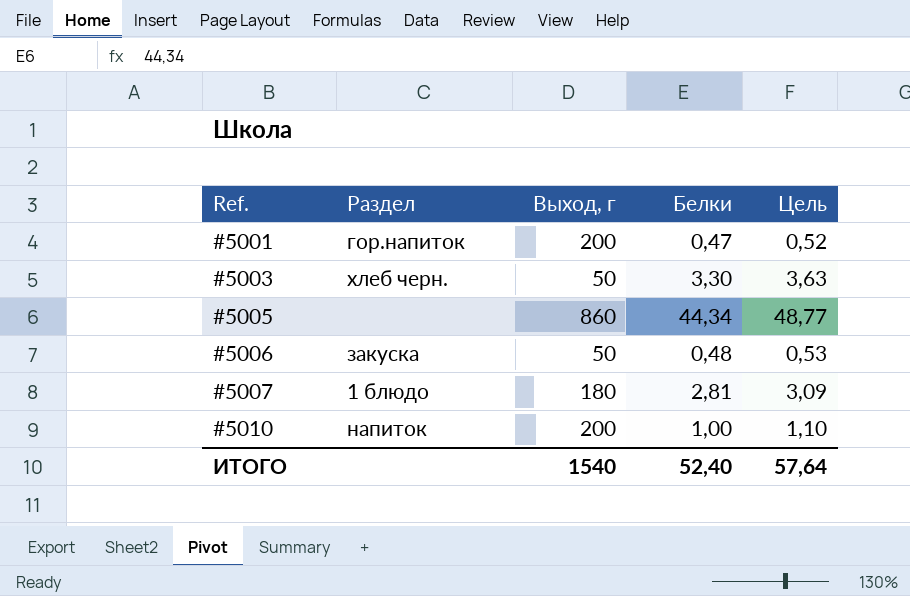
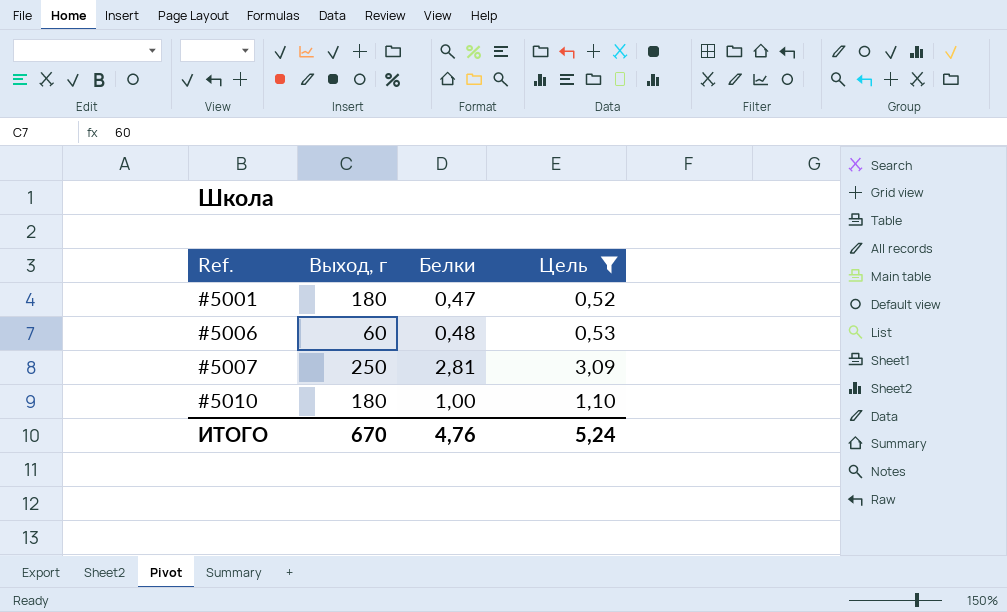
filter: none -> Цель <= 3,09
column Раздел | position: 2 -> none
#5001 | Выход, г: 200 -> 180
#5006 | Выход, г: 50 -> 60
#5007 | Выход, г: 180 -> 250
#5010 | Выход, г: 200 -> 180
ИТОГО | Выход, г: 1540 -> 670
ИТОГО | Белки: 52,40 -> 4,76
ИТОГО | Цель: 57,64 -> 5,24

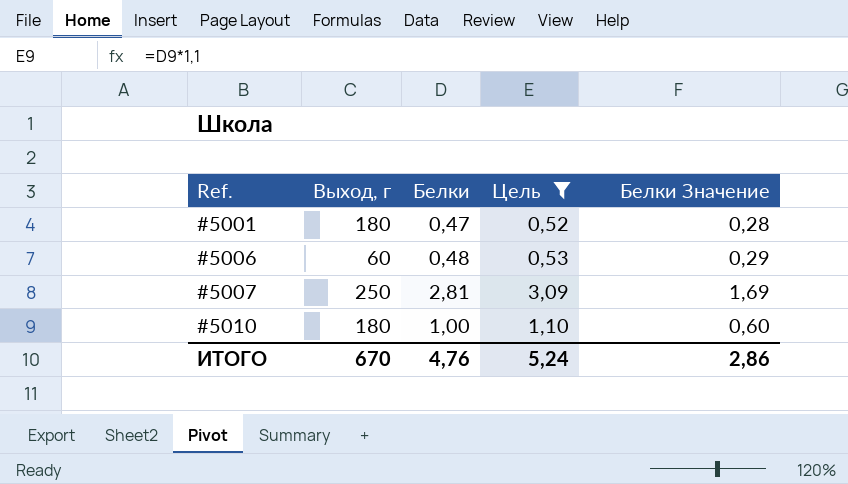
column Белки Значение | formula: none -> [Белки] * 0,6

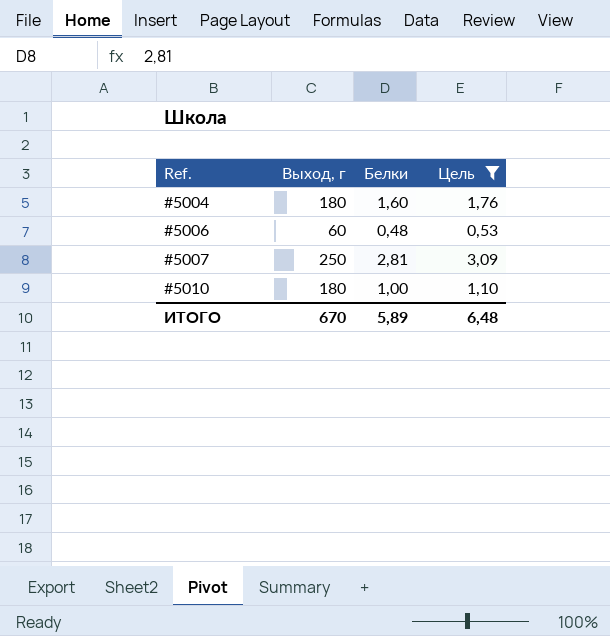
column Белки Значение | formula: [Белки] * 0,6 -> none
row #5001: 180 | 0,47 | 0,52 | 0,28 -> none
row #5004: none -> 180 | 1,60 | 1,76
ИТОГО | Белки: 4,76 -> 5,89
ИТОГО | Цель: 5,24 -> 6,48

